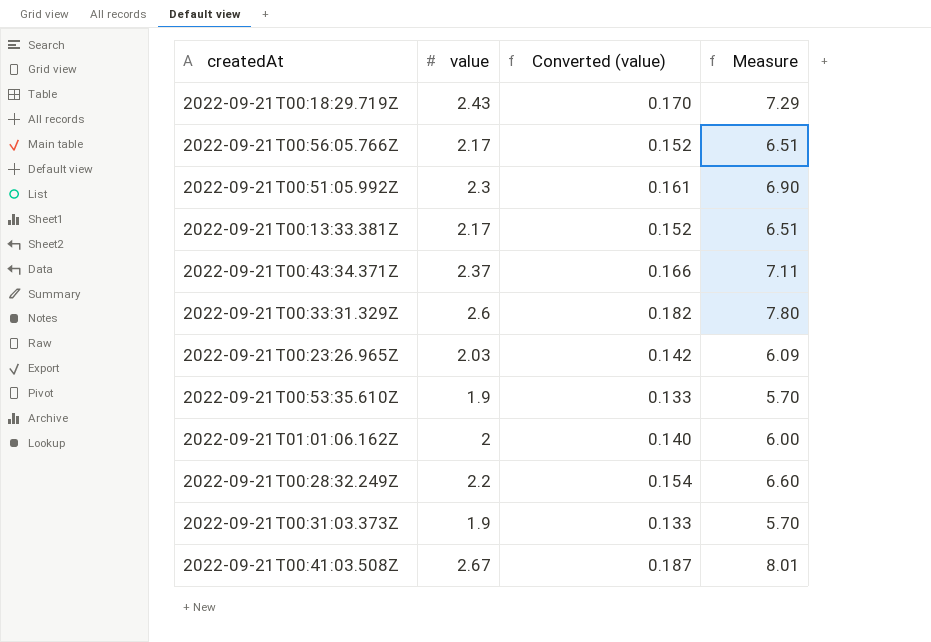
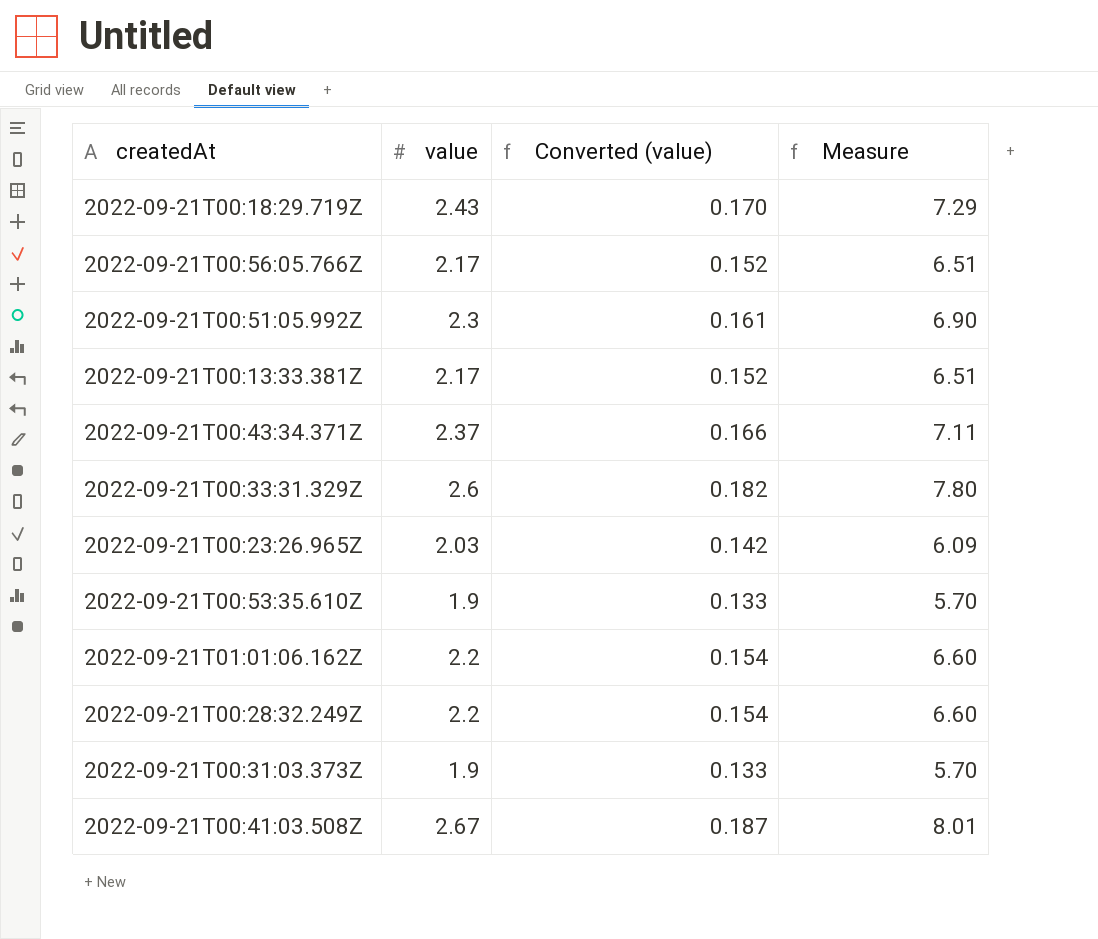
2022-09-21T01:01:06.162Z | value: 2 -> 2.2
2022-09-21T01:01:06.162Z | Converted (value): 0.140 -> 0.154
2022-09-21T01:01:06.162Z | Measure: 6.00 -> 6.60

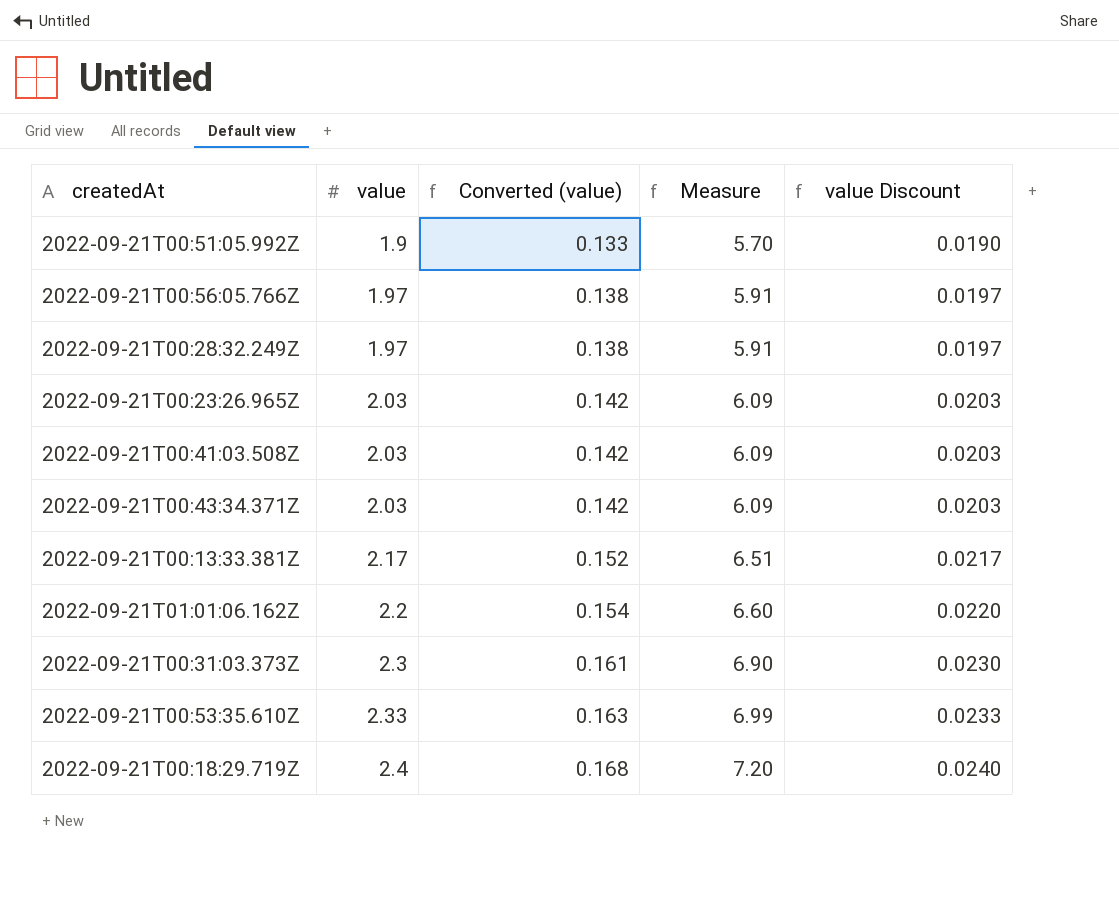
row order: none -> value ascending
column value Discount | formula: none -> [value] * 0.01
row 2022-09-21T00:33:31.329Z: 2.6 | 0.182 | 7.80 -> none
2022-09-21T00:51:05.992Z | value: 2.3 -> 1.9
2022-09-21T00:51:05.992Z | Converted (value): 0.161 -> 0.133
2022-09-21T00:51:05.992Z | Measure: 6.90 -> 5.70
2022-09-21T00:56:05.766Z | value: 2.17 -> 1.97
2022-09-21T00:56:05.766Z | Converted (value): 0.152 -> 0.138
2022-09-21T00:56:05.766Z | Measure: 6.51 -> 5.91
2022-09-21T00:28:32.249Z | value: 2.2 -> 1.97
2022-09-21T00:28:32.249Z | Converted (value): 0.154 -> 0.138
2022-09-21T00:28:32.249Z | Measure: 6.60 -> 5.91
2022-09-21T00:41:03.508Z | value: 2.67 -> 2.03
2022-09-21T00:41:03.508Z | Converted (value): 0.187 -> 0.142
2022-09-21T00:41:03.508Z | Measure: 8.01 -> 6.09
2022-09-21T00:43:34.371Z | value: 2.37 -> 2.03
2022-09-21T00:43:34.371Z | Converted (value): 0.166 -> 0.142
2022-09-21T00:43:34.371Z | Measure: 7.11 -> 6.09
2022-09-21T00:31:03.373Z | value: 1.9 -> 2.3
2022-09-21T00:31:03.373Z | Converted (value): 0.133 -> 0.161
2022-09-21T00:31:03.373Z | Measure: 5.70 -> 6.90
2022-09-21T00:53:35.610Z | value: 1.9 -> 2.33
2022-09-21T00:53:35.610Z | Converted (value): 0.133 -> 0.163
2022-09-21T00:53:35.610Z | Measure: 5.70 -> 6.99
2022-09-21T00:18:29.719Z | value: 2.43 -> 2.4
2022-09-21T00:18:29.719Z | Converted (value): 0.170 -> 0.168
2022-09-21T00:18:29.719Z | Measure: 7.29 -> 7.20

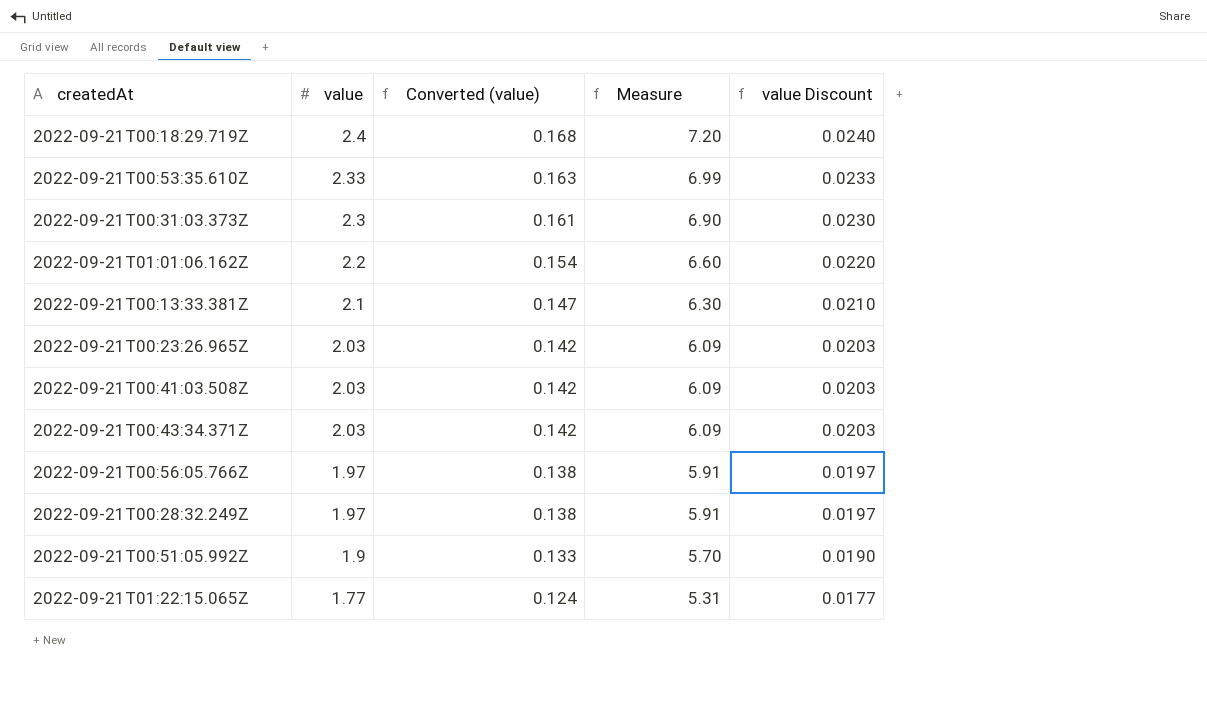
row order: value ascending -> value descending
2022-09-21T00:13:33.381Z | value: 2.17 -> 2.1
2022-09-21T00:13:33.381Z | Converted (value): 0.152 -> 0.147
2022-09-21T00:13:33.381Z | Measure: 6.51 -> 6.30
2022-09-21T00:13:33.381Z | value Discount: 0.0217 -> 0.0210
row 2022-09-21T01:22:15.065Z: none -> 1.77 | 0.124 | 5.31 | 0.0177

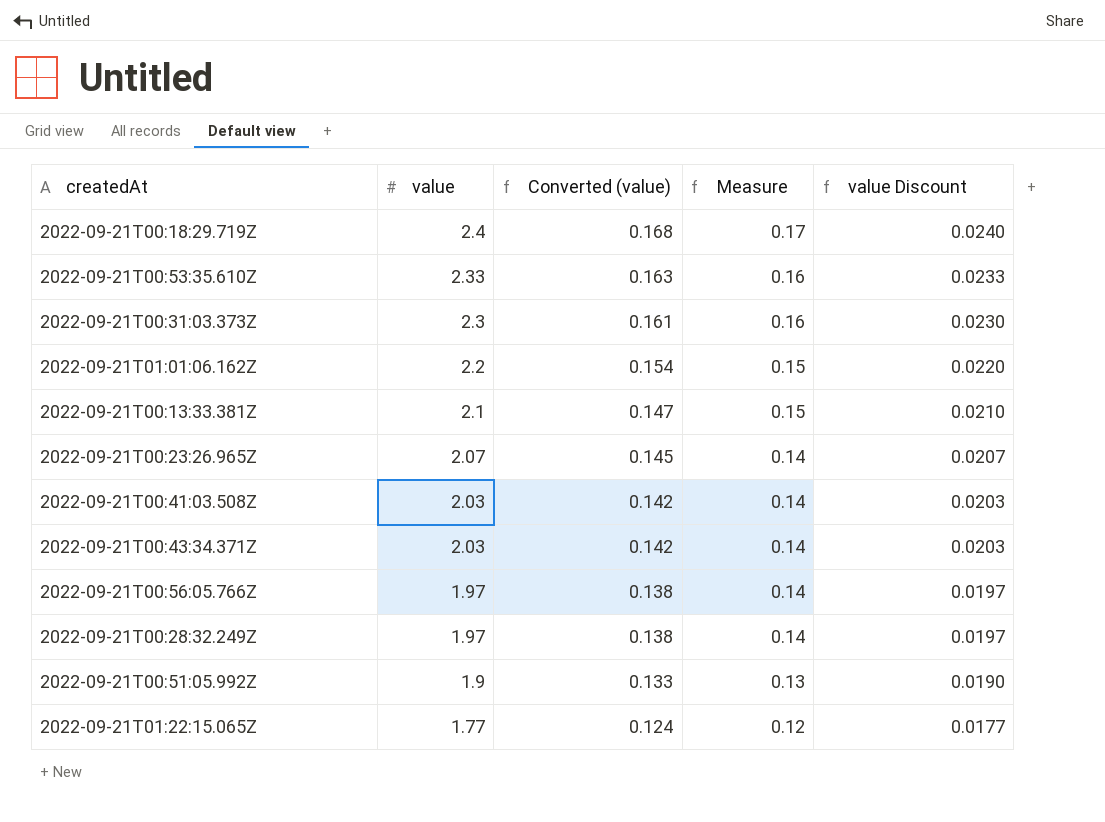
column Measure | formula: [value] * 3 -> [value] * 0.07
2022-09-21T00:23:26.965Z | value: 2.03 -> 2.07
2022-09-21T00:23:26.965Z | Converted (value): 0.142 -> 0.145
2022-09-21T00:23:26.965Z | value Discount: 0.0203 -> 0.0207

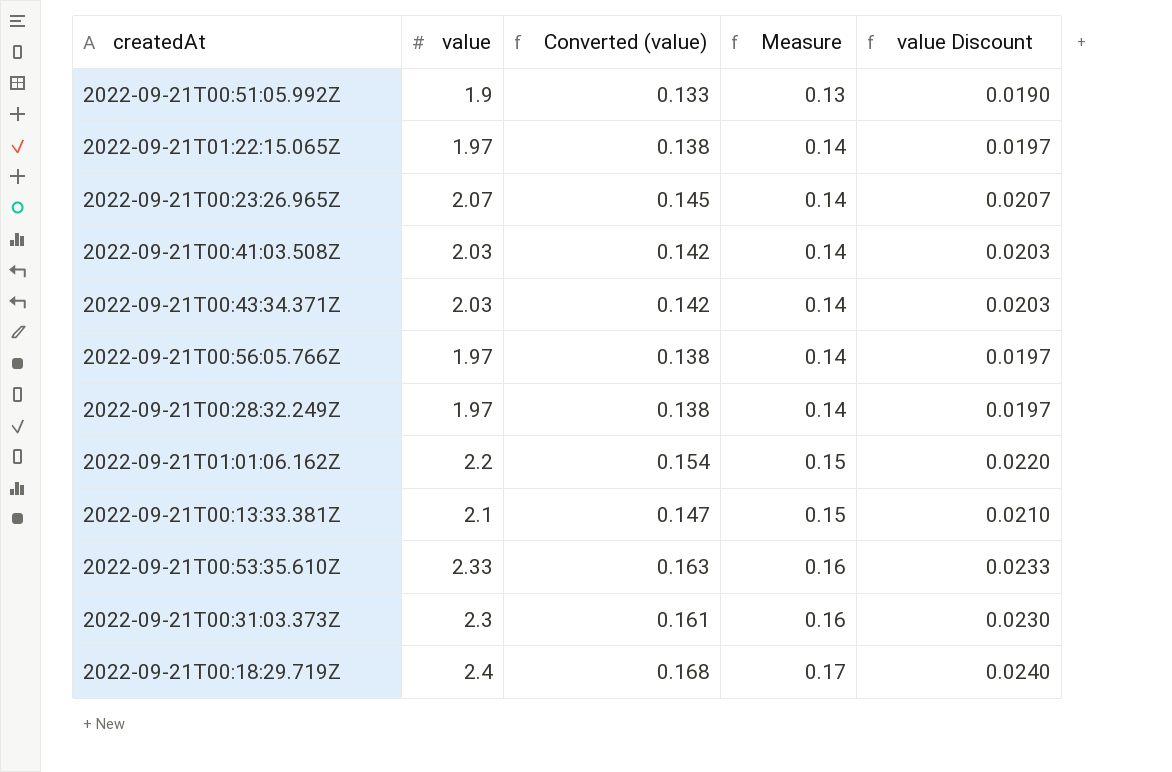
row order: value descending -> Measure ascending
2022-09-21T01:22:15.065Z | value: 1.77 -> 1.97
2022-09-21T01:22:15.065Z | Converted (value): 0.124 -> 0.138
2022-09-21T01:22:15.065Z | Measure: 0.12 -> 0.14
2022-09-21T01:22:15.065Z | value Discount: 0.0177 -> 0.0197

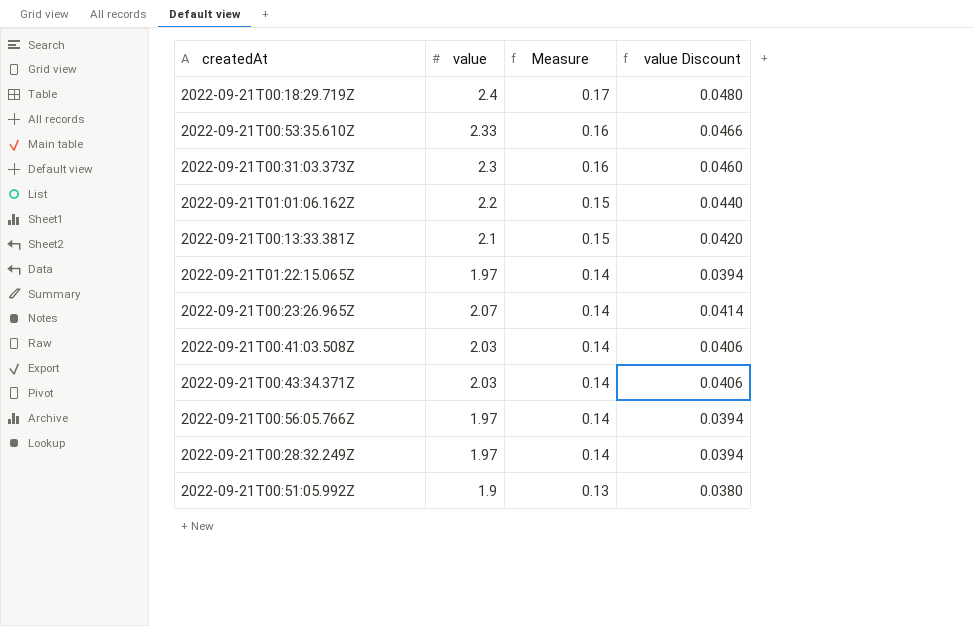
row order: Measure ascending -> Measure descending
column Converted (value) | formula: [value] * 0.07 -> none
column value Discount | formula: [value] * 0.01 -> [value] * 0.02

